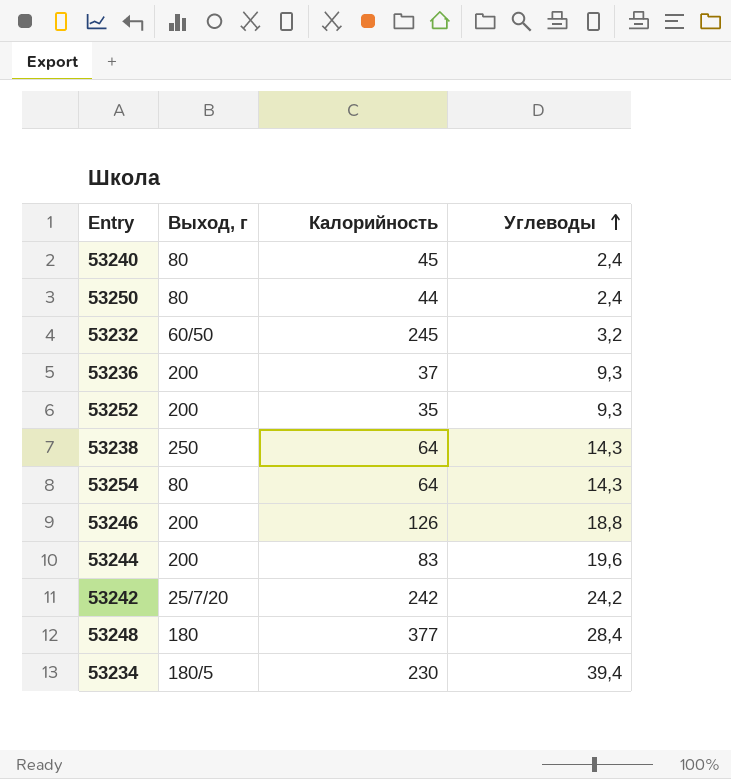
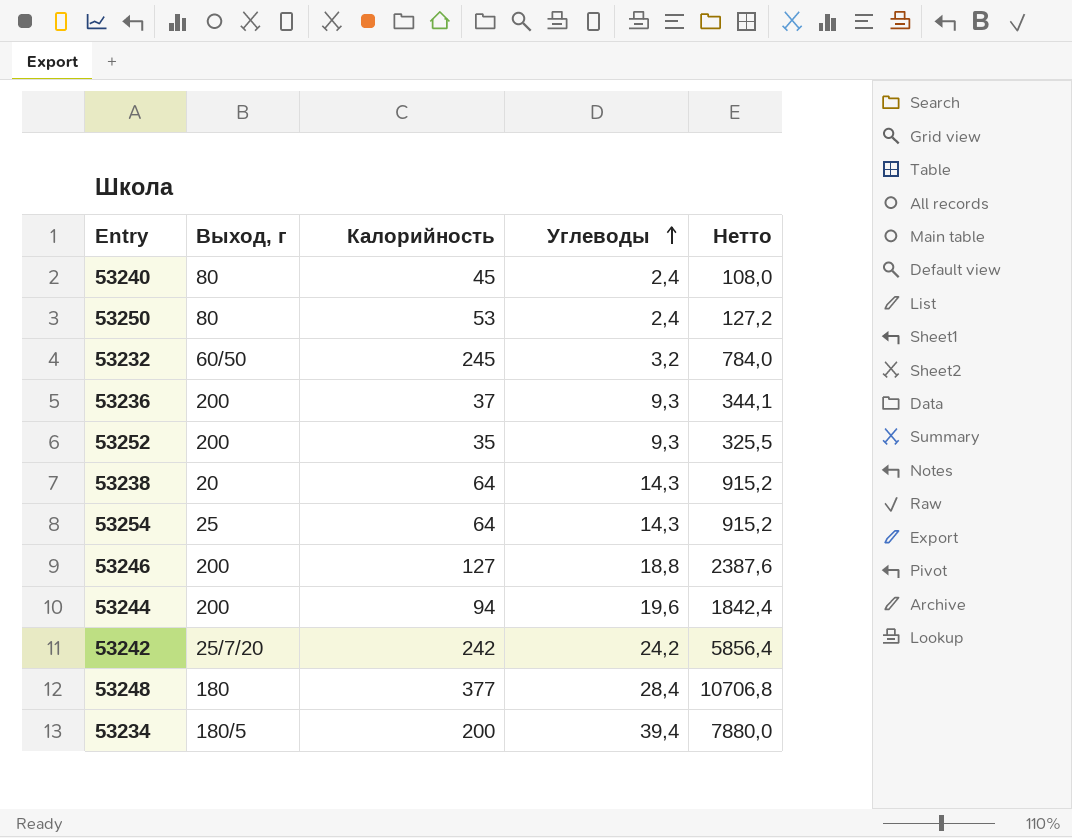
column Нетто | formula: none -> [Калорийность] * [Углеводы]
53250 | Калорийность: 44 -> 53
53238 | Выход, г: 250 -> 20
53254 | Выход, г: 80 -> 25
53246 | Калорийность: 126 -> 127
53244 | Калорийность: 83 -> 94
53234 | Калорийность: 230 -> 200

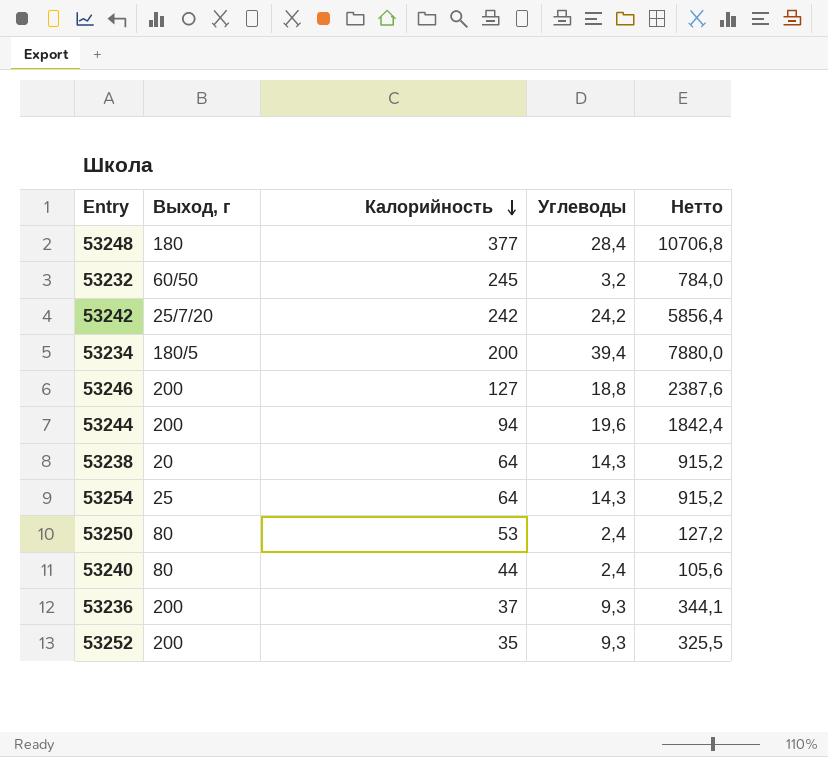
row order: Углеводы ascending -> Калорийность descending
53240 | Калорийность: 45 -> 44
53240 | Нетто: 108,0 -> 105,6

